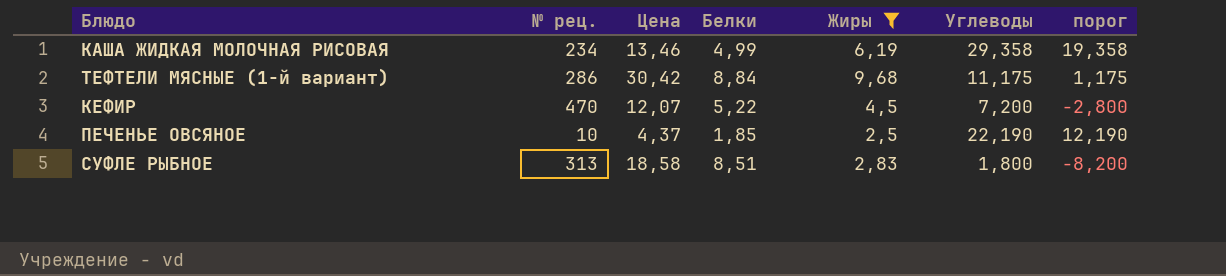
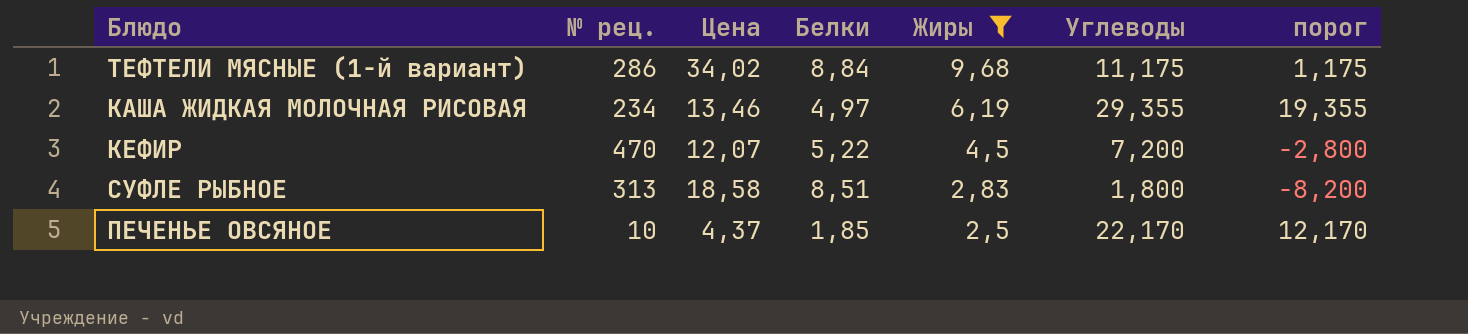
row order: none -> Жиры descending
ТЕФТЕЛИ МЯСНЫЕ (1-й вариант) | Цена: 30,42 -> 34,02
КАША ЖИДКАЯ МОЛОЧНАЯ РИСОВАЯ | Белки: 4,99 -> 4,97
КАША ЖИДКАЯ МОЛОЧНАЯ РИСОВАЯ | Углеводы: 29,358 -> 29,355
КАША ЖИДКАЯ МОЛОЧНАЯ РИСОВАЯ | порог: 19,358 -> 19,355
ПЕЧЕНЬЕ ОВСЯНОЕ | Углеводы: 22,190 -> 22,170
ПЕЧЕНЬЕ ОВСЯНОЕ | порог: 12,190 -> 12,170

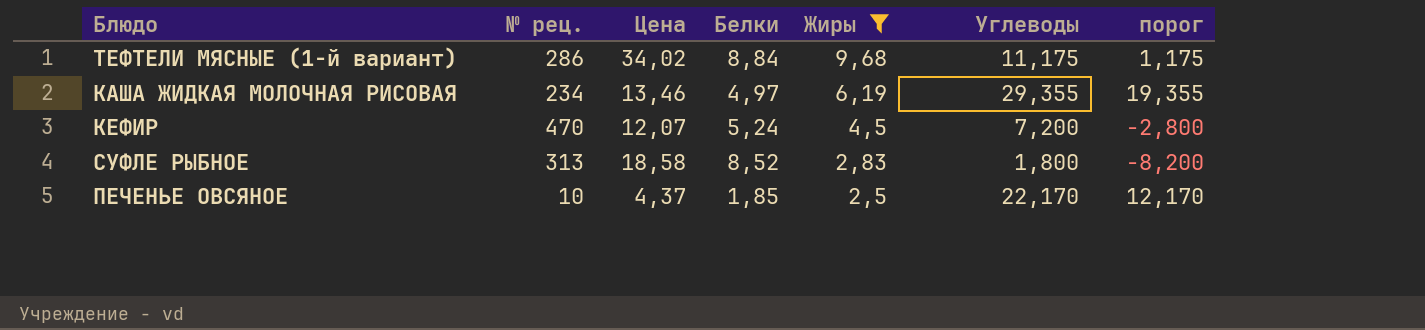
КЕФИР | Белки: 5,22 -> 5,24
СУФЛЕ РЫБНОЕ | Белки: 8,51 -> 8,52

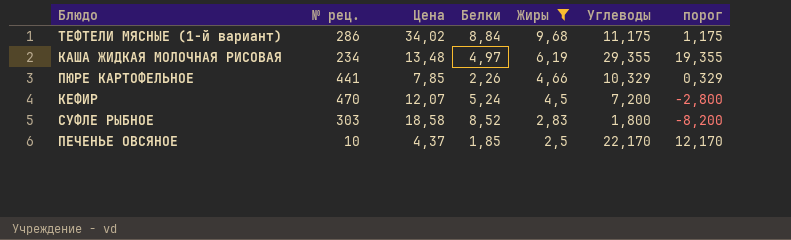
КАША ЖИДКАЯ МОЛОЧНАЯ РИСОВАЯ | Цена: 13,46 -> 13,48
row ПЮРЕ КАРТОФЕЛЬНОЕ: none -> 441 | 7,85 | 2,26 | 4,66 | 10,329 | 0,329
СУФЛЕ РЫБНОЕ | № рец.: 313 -> 303

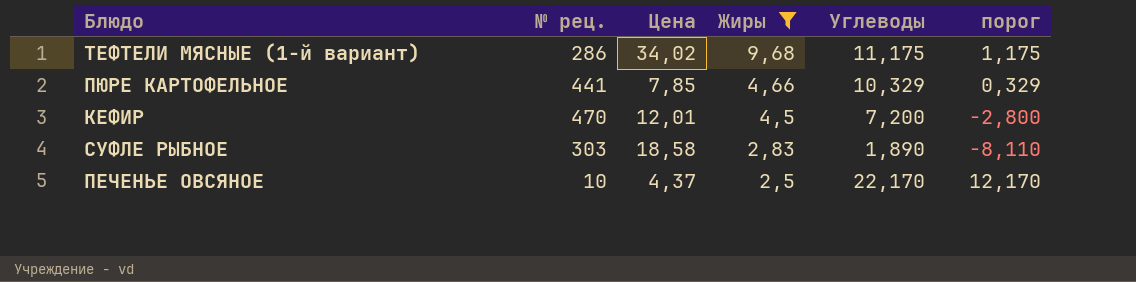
column Белки | position: 4 -> none
row КАША ЖИДКАЯ МОЛОЧНАЯ РИСОВАЯ: 234 | 13,48 | 4,97 | 6,19 | 29,355 | 19,355 -> none
КЕФИР | Цена: 12,07 -> 12,01
СУФЛЕ РЫБНОЕ | Углеводы: 1,800 -> 1,890
СУФЛЕ РЫБНОЕ | порог: -8,200 -> -8,110

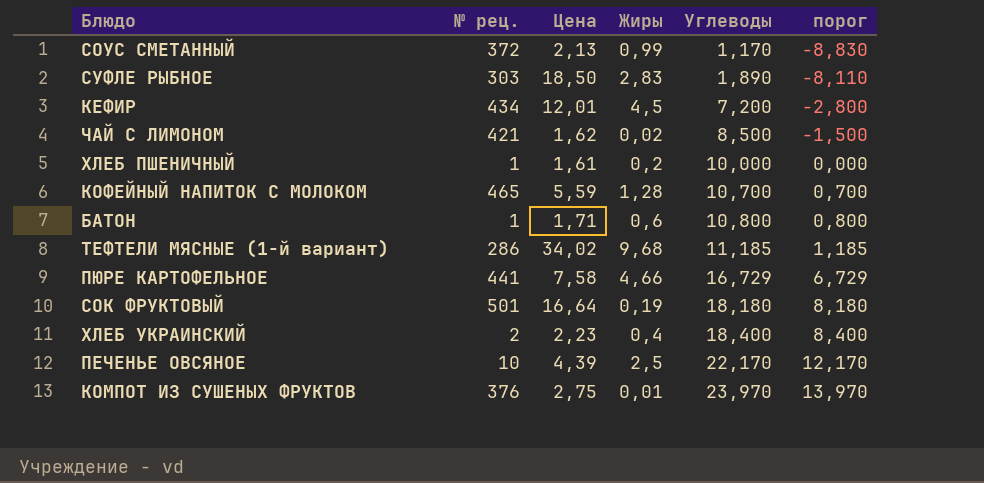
filter: Жиры >= 2,5 -> none
row order: Жиры descending -> Углеводы ascending
СУФЛЕ РЫБНОЕ | Цена: 18,58 -> 18,50
КЕФИР | № рец.: 470 -> 434
ТЕФТЕЛИ МЯСНЫЕ (1-й вариант) | Углеводы: 11,175 -> 11,185
ТЕФТЕЛИ МЯСНЫЕ (1-й вариант) | порог: 1,175 -> 1,185
ПЮРЕ КАРТОФЕЛЬНОЕ | Цена: 7,85 -> 7,58
ПЮРЕ КАРТОФЕЛЬНОЕ | Углеводы: 10,329 -> 16,729
ПЮРЕ КАРТОФЕЛЬНОЕ | порог: 0,329 -> 6,729
ПЕЧЕНЬЕ ОВСЯНОЕ | Цена: 4,37 -> 4,39

